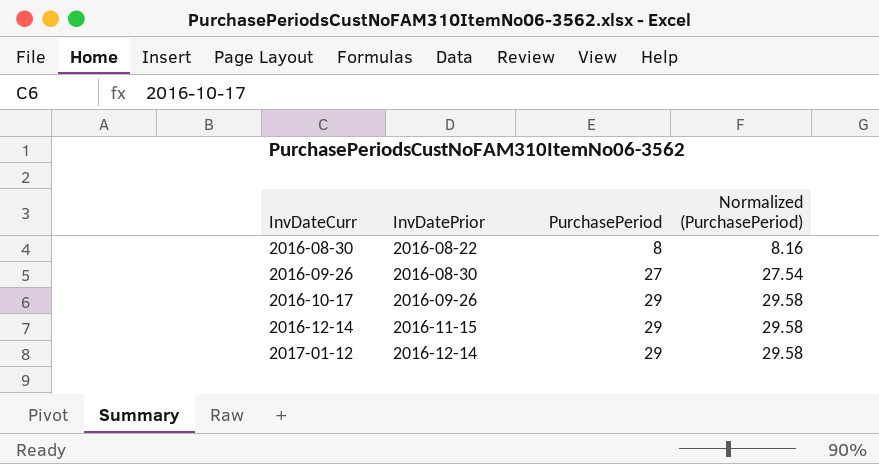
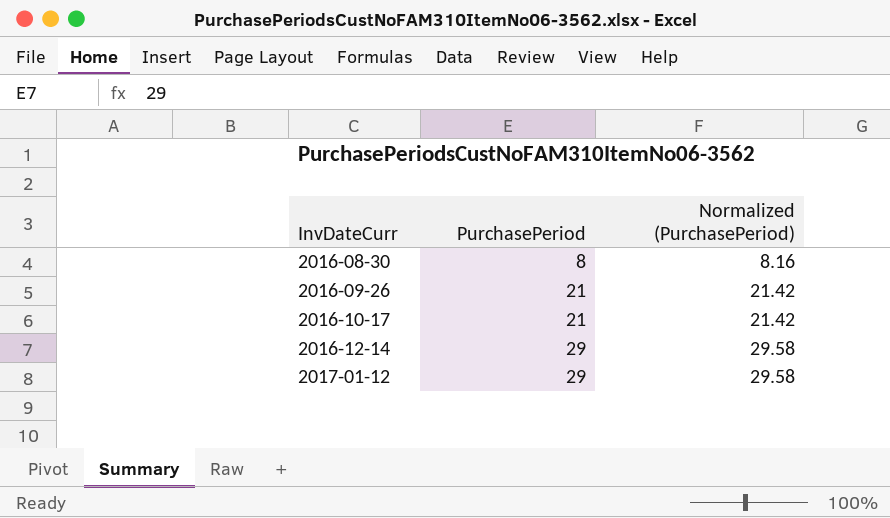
column InvDatePrior | position: 2 -> none
2016-09-26 | PurchasePeriod: 27 -> 21
2016-09-26 | Normalized (PurchasePeriod): 27.54 -> 21.42
2016-10-17 | PurchasePeriod: 29 -> 21
2016-10-17 | Normalized (PurchasePeriod): 29.58 -> 21.42

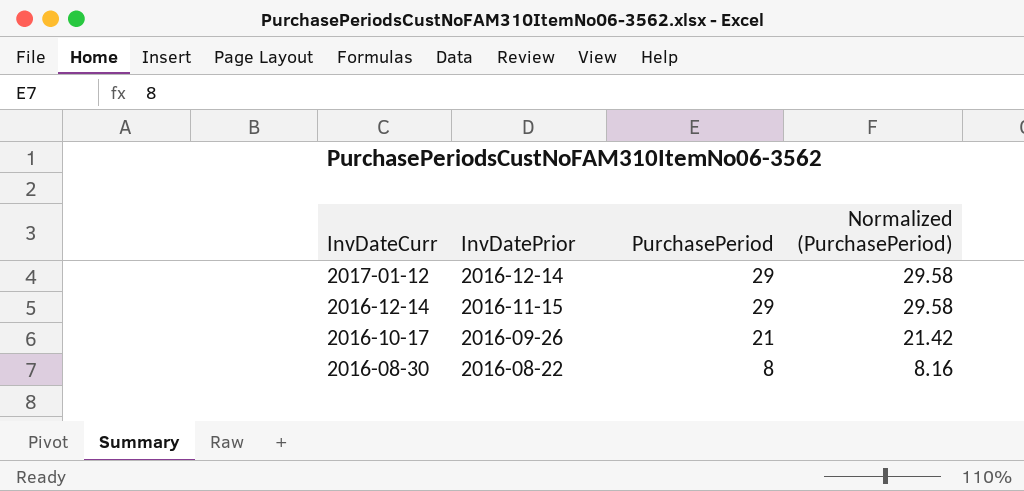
row order: InvDateCurr ascending -> InvDateCurr descending
column InvDatePrior | position: none -> 2
row 2016-09-26: 21 | 21.42 -> none

